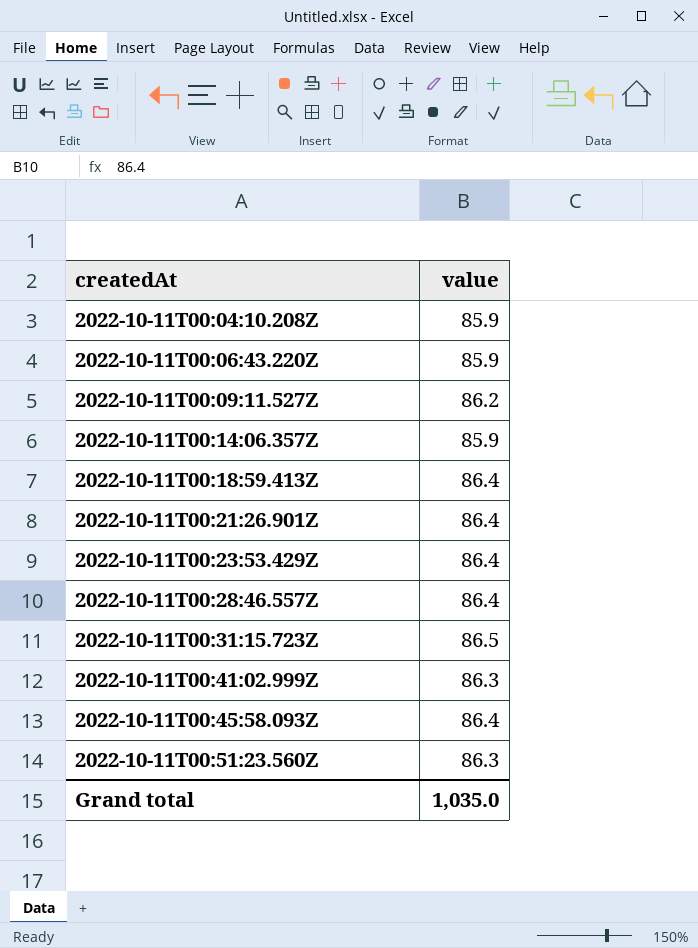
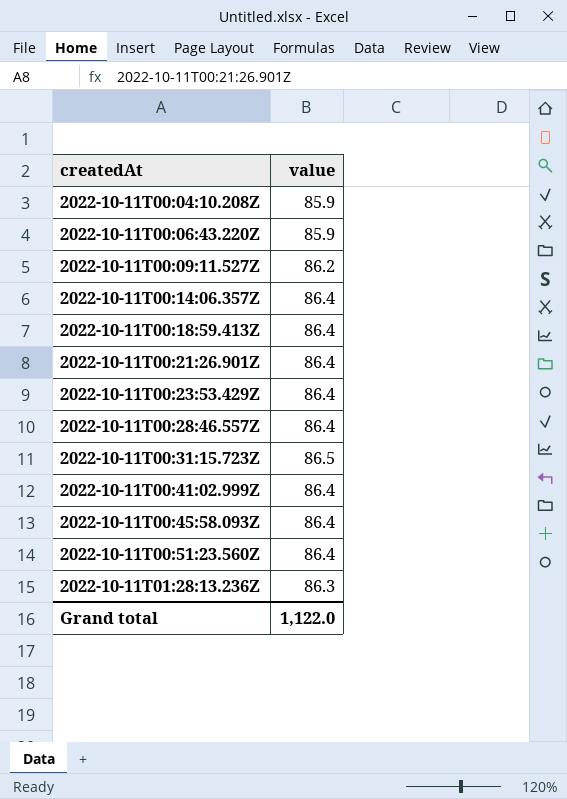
2022-10-11T00:14:06.357Z | value: 85.9 -> 86.4
2022-10-11T00:41:02.999Z | value: 86.3 -> 86.4
2022-10-11T00:51:23.560Z | value: 86.3 -> 86.4
row 2022-10-11T01:28:13.236Z: none -> 86.3
Grand total | value: 1,035.0 -> 1,122.0

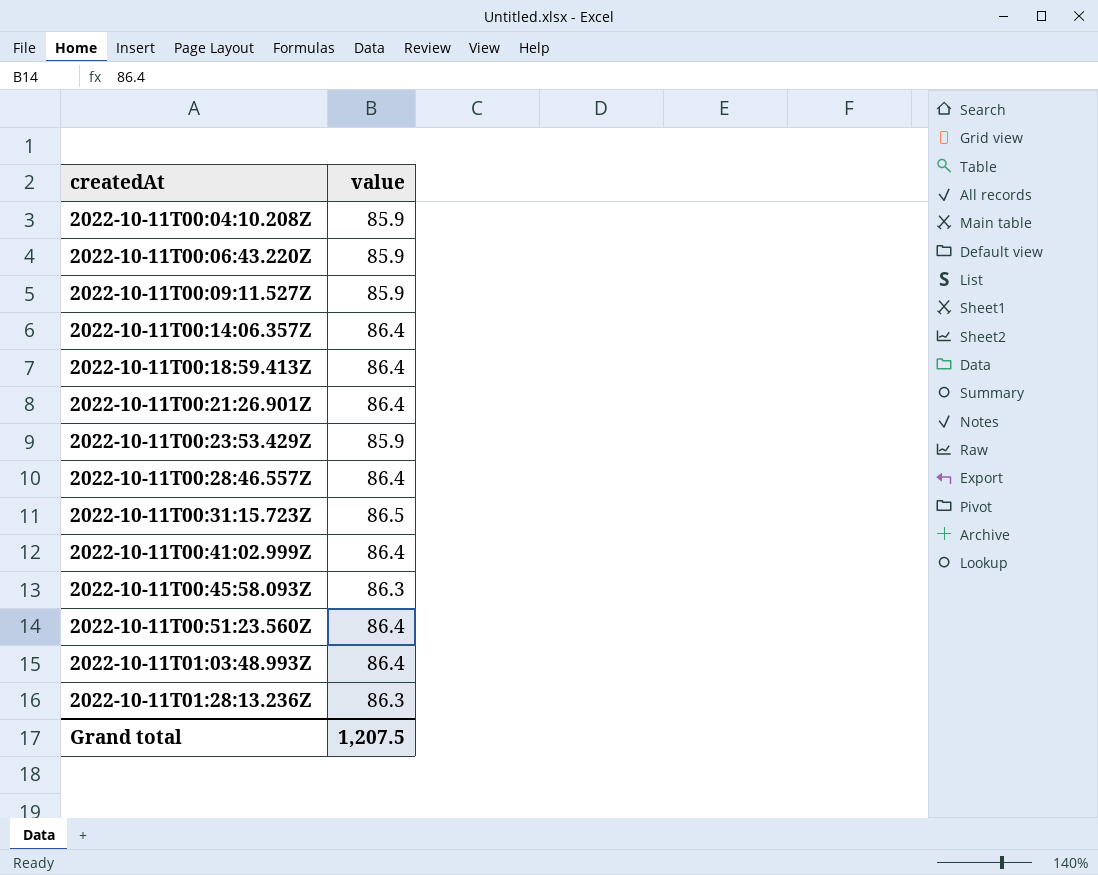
2022-10-11T00:09:11.527Z | value: 86.2 -> 85.9
2022-10-11T00:23:53.429Z | value: 86.4 -> 85.9
2022-10-11T00:45:58.093Z | value: 86.4 -> 86.3
row 2022-10-11T01:03:48.993Z: none -> 86.4
Grand total | value: 1,122.0 -> 1,207.5

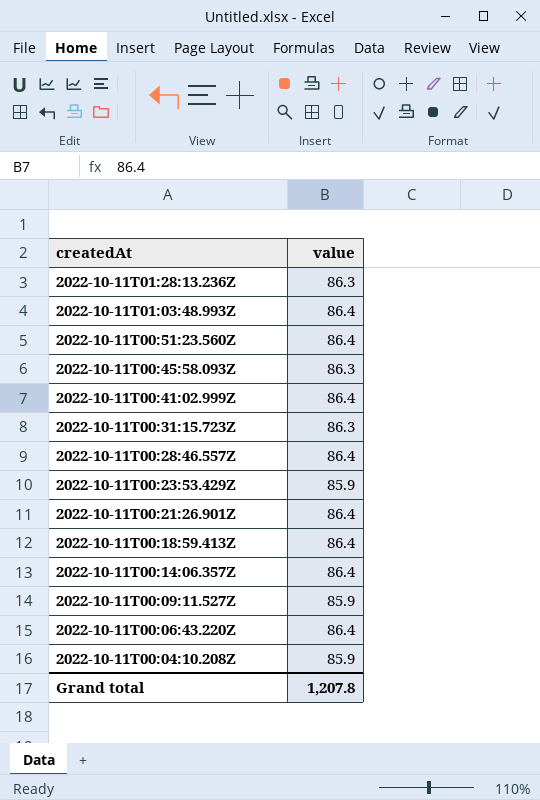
row order: createdAt ascending -> createdAt descending
2022-10-11T00:31:15.723Z | value: 86.5 -> 86.3
2022-10-11T00:06:43.220Z | value: 85.9 -> 86.4
Grand total | value: 1,207.5 -> 1,207.8

